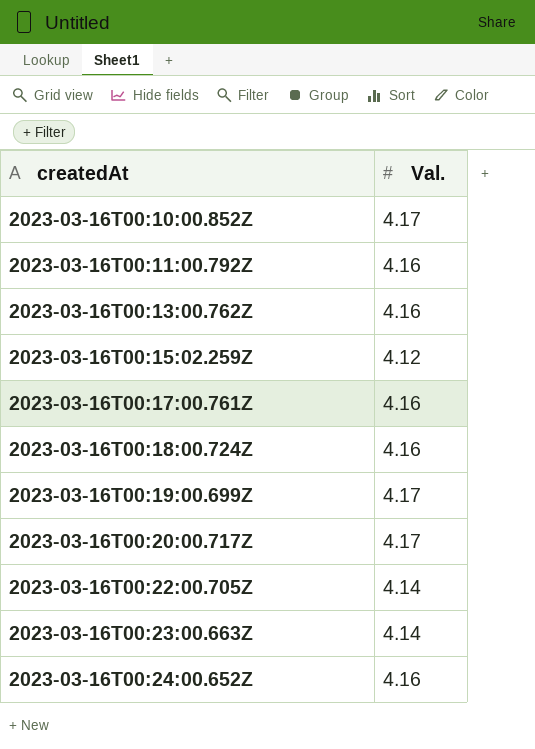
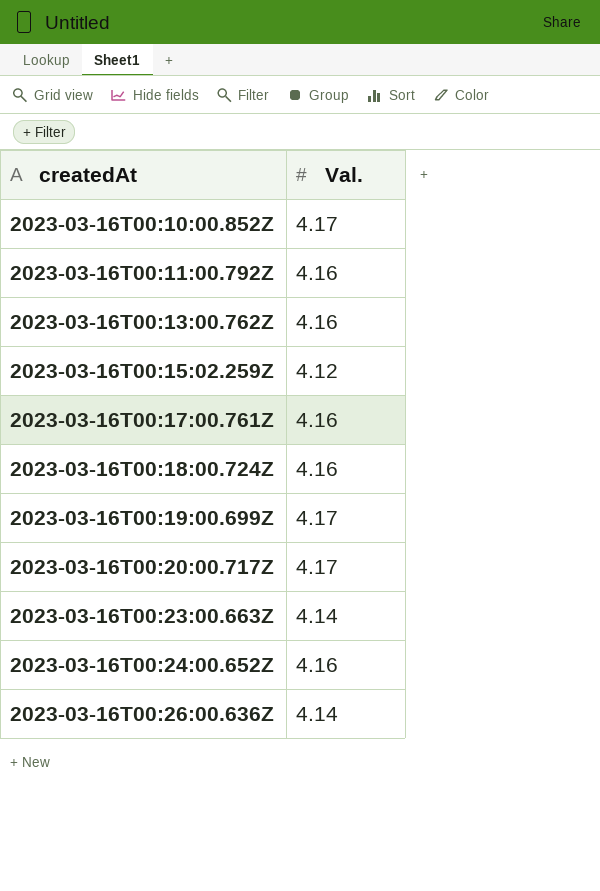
row 2023-03-16T00:22:00.705Z: 4.14 -> none
row 2023-03-16T00:26:00.636Z: none -> 4.14

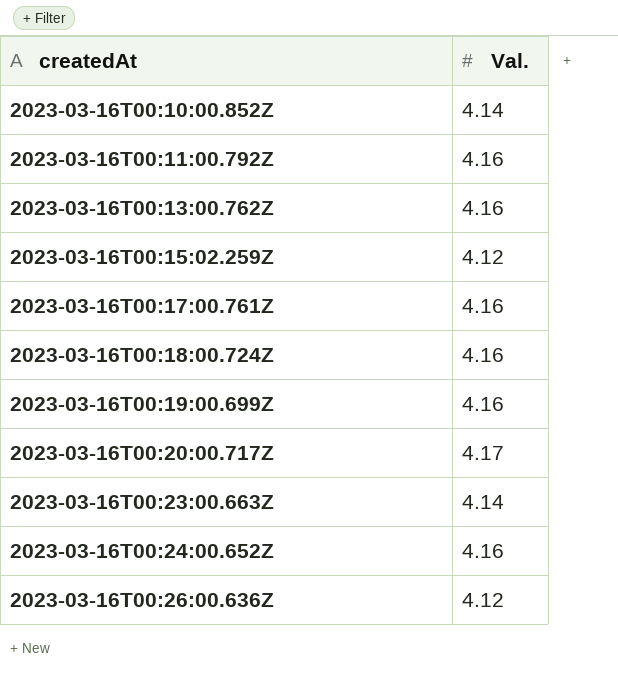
2023-03-16T00:10:00.852Z | Val.: 4.17 -> 4.14
2023-03-16T00:19:00.699Z | Val.: 4.17 -> 4.16
2023-03-16T00:26:00.636Z | Val.: 4.14 -> 4.12

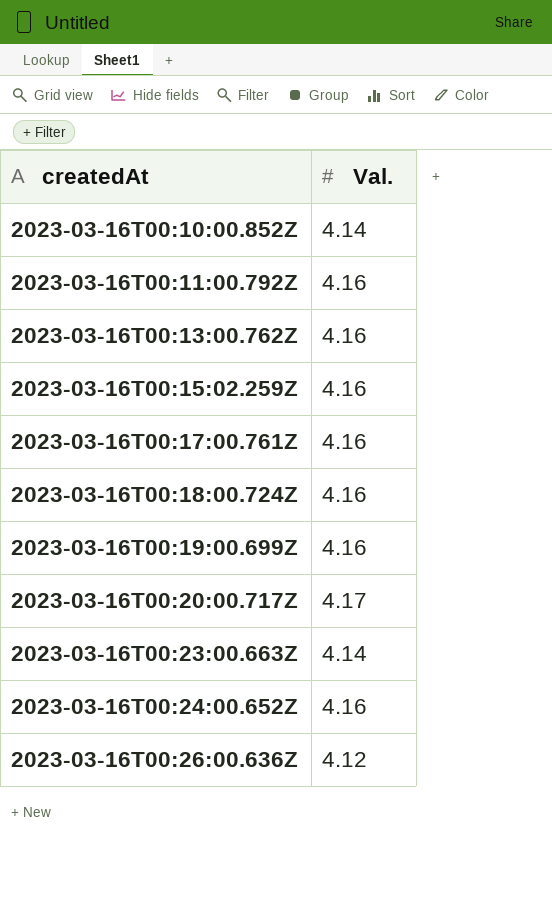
2023-03-16T00:15:02.259Z | Val.: 4.12 -> 4.16

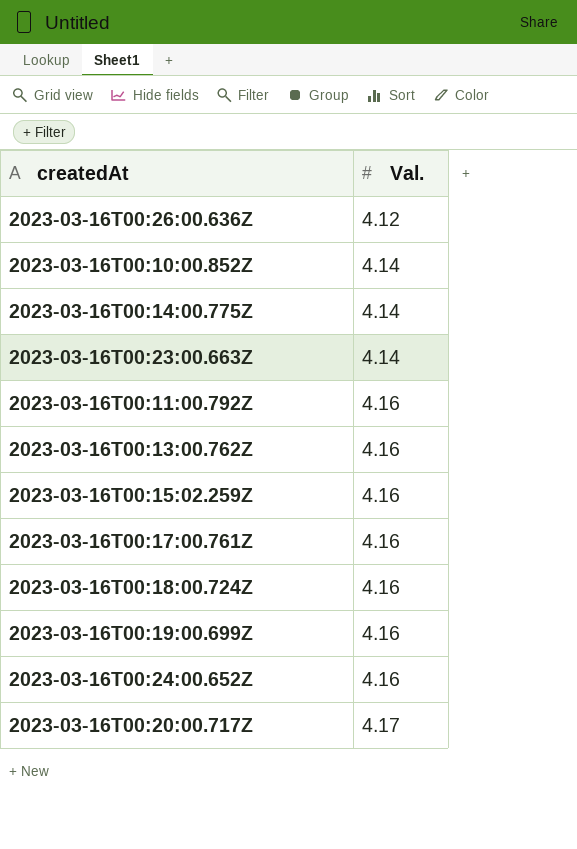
row order: createdAt ascending -> Val. ascending
row 2023-03-16T00:14:00.775Z: none -> 4.14

